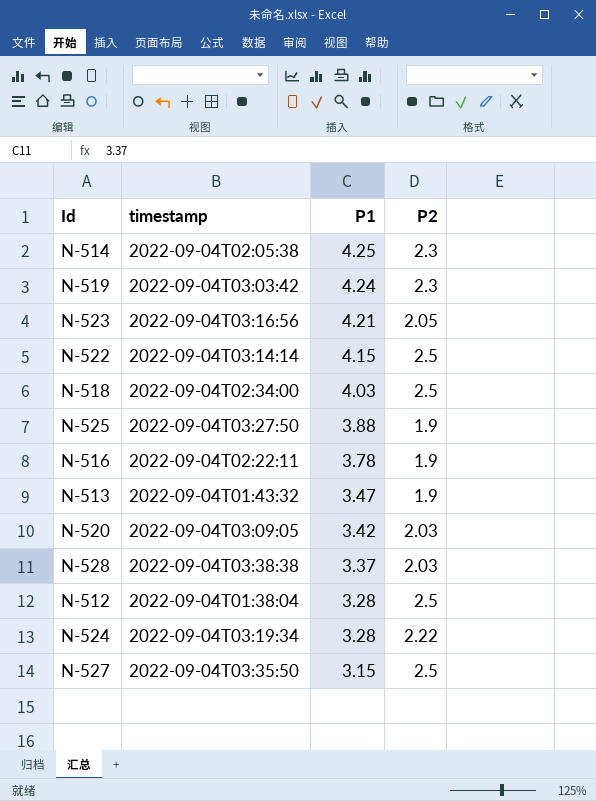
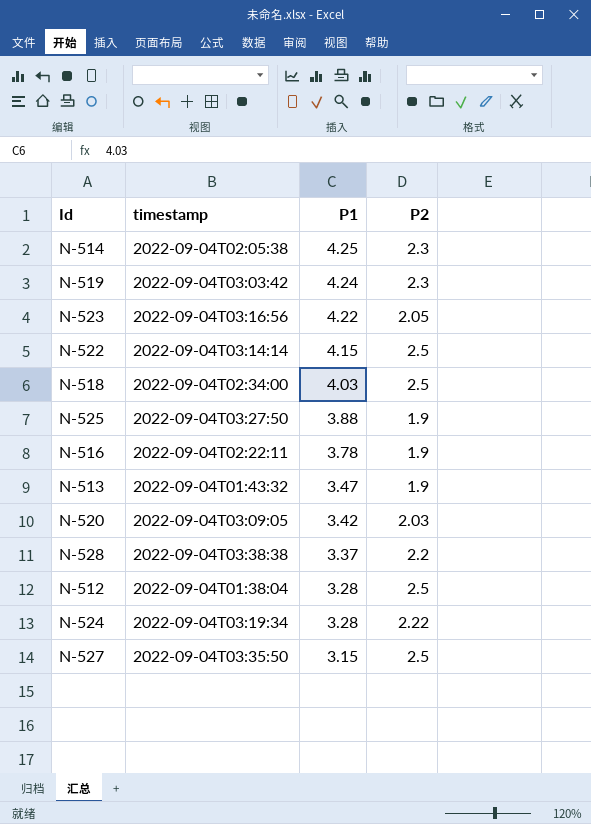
N-523 | P1: 4.21 -> 4.22
N-528 | P2: 2.03 -> 2.2

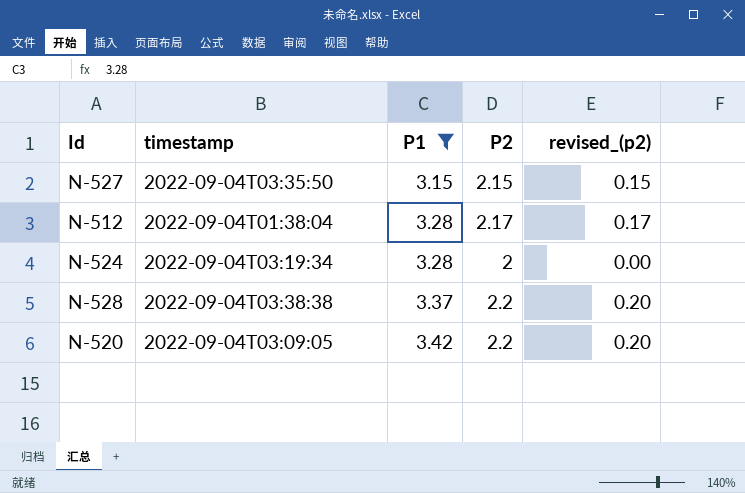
filter: none -> P1 <= 3.42
row order: P1 descending -> P1 ascending
column revised_(p2) | formula: none -> [P2] - 2
N-527 | P2: 2.5 -> 2.15
N-512 | P2: 2.5 -> 2.17
N-524 | P2: 2.22 -> 2
N-520 | P2: 2.03 -> 2.2

